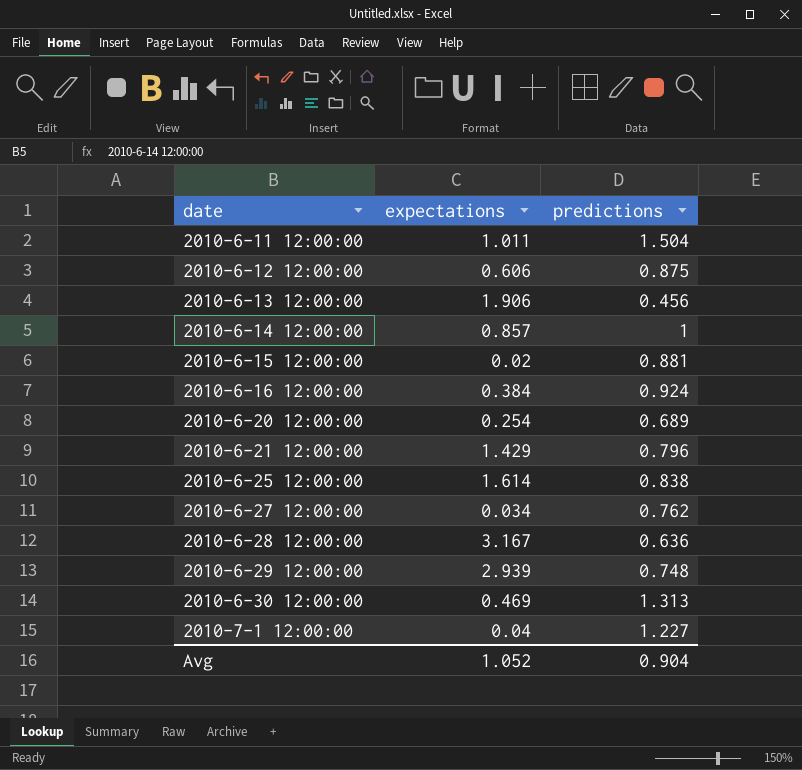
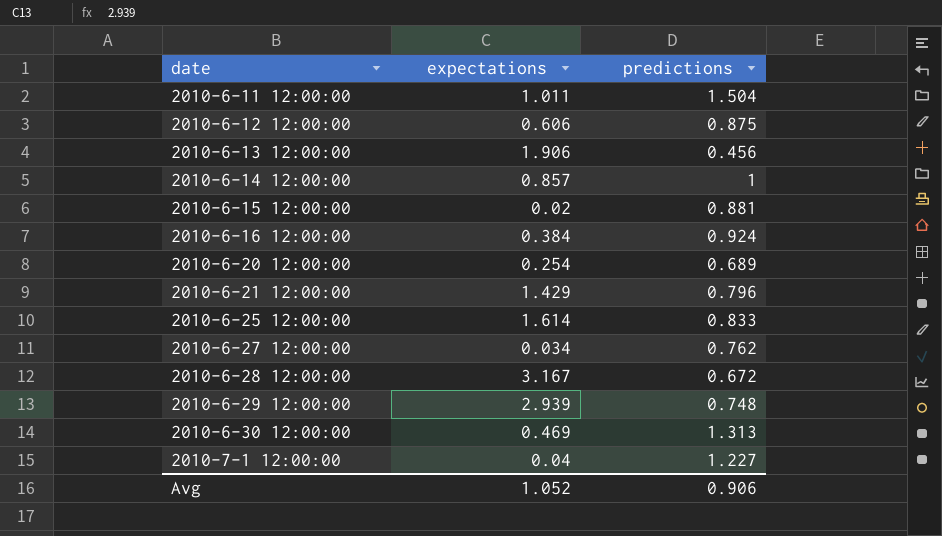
2010-6-25 12:00:00 | predictions: 0.838 -> 0.833
2010-6-28 12:00:00 | predictions: 0.636 -> 0.672
Avg | predictions: 0.904 -> 0.906

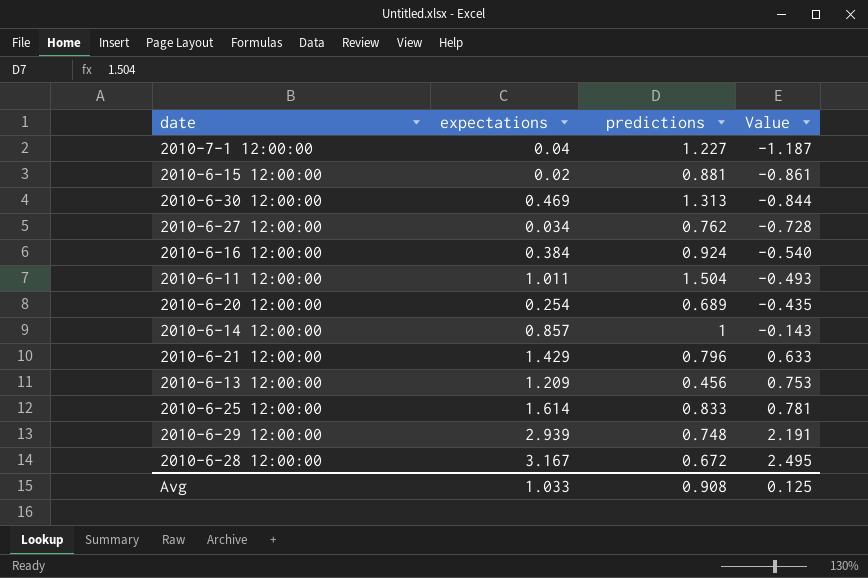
row order: date ascending -> Value ascending
column Value | formula: none -> [expectations] - [predictions]
row 2010-6-12 12:00:00: 0.606 | 0.875 -> none
2010-6-13 12:00:00 | expectations: 1.906 -> 1.209
Avg | expectations: 1.052 -> 1.033
Avg | predictions: 0.906 -> 0.908

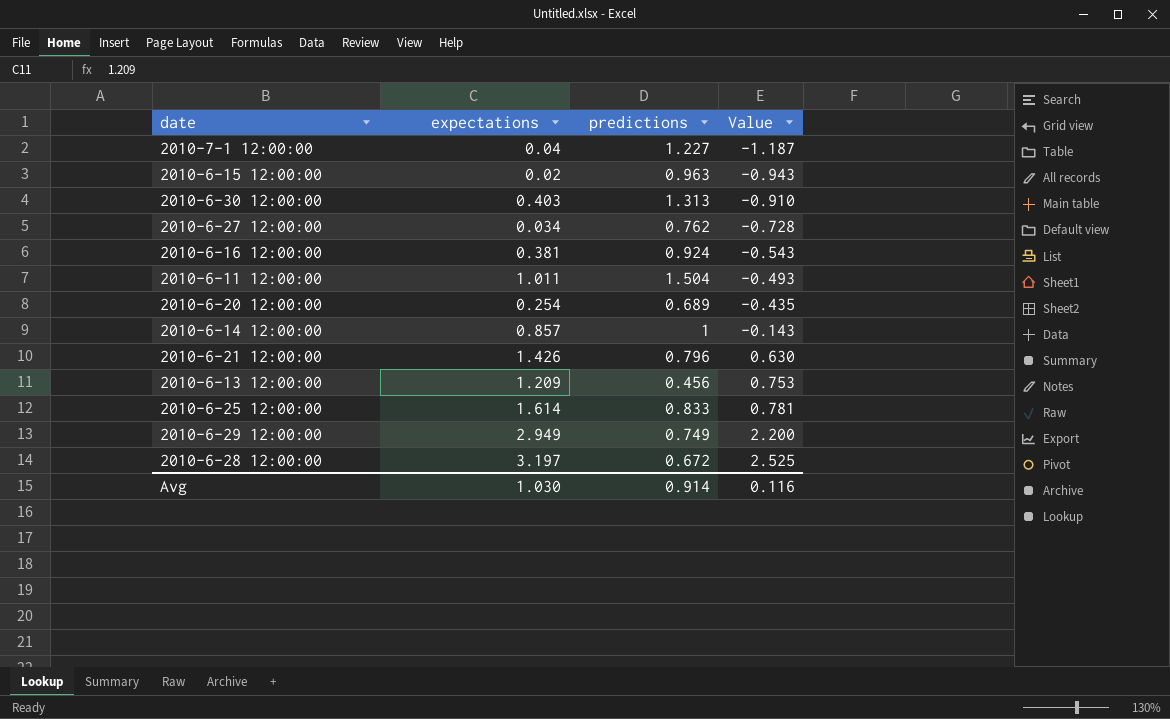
2010-6-15 12:00:00 | predictions: 0.881 -> 0.963
2010-6-15 12:00:00 | Value: -0.861 -> -0.943
2010-6-30 12:00:00 | expectations: 0.469 -> 0.403
2010-6-30 12:00:00 | Value: -0.844 -> -0.910
2010-6-16 12:00:00 | expectations: 0.384 -> 0.381
2010-6-16 12:00:00 | Value: -0.540 -> -0.543
2010-6-21 12:00:00 | expectations: 1.429 -> 1.426
2010-6-21 12:00:00 | Value: 0.633 -> 0.630
2010-6-29 12:00:00 | expectations: 2.939 -> 2.949
2010-6-29 12:00:00 | predictions: 0.748 -> 0.749
2010-6-29 12:00:00 | Value: 2.191 -> 2.200
2010-6-28 12:00:00 | expectations: 3.167 -> 3.197
2010-6-28 12:00:00 | Value: 2.495 -> 2.525
Avg | expectations: 1.033 -> 1.030
Avg | predictions: 0.908 -> 0.914
Avg | Value: 0.125 -> 0.116

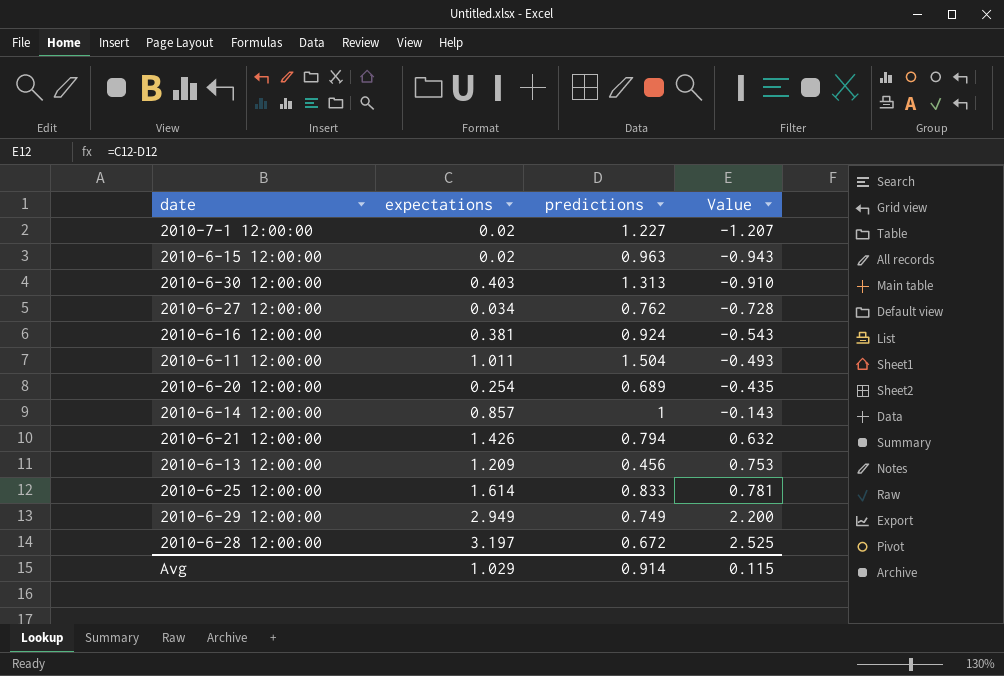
2010-7-1 12:00:00 | expectations: 0.04 -> 0.02
2010-7-1 12:00:00 | Value: -1.187 -> -1.207
2010-6-21 12:00:00 | predictions: 0.796 -> 0.794
2010-6-21 12:00:00 | Value: 0.630 -> 0.632
Avg | expectations: 1.030 -> 1.029
Avg | Value: 0.116 -> 0.115

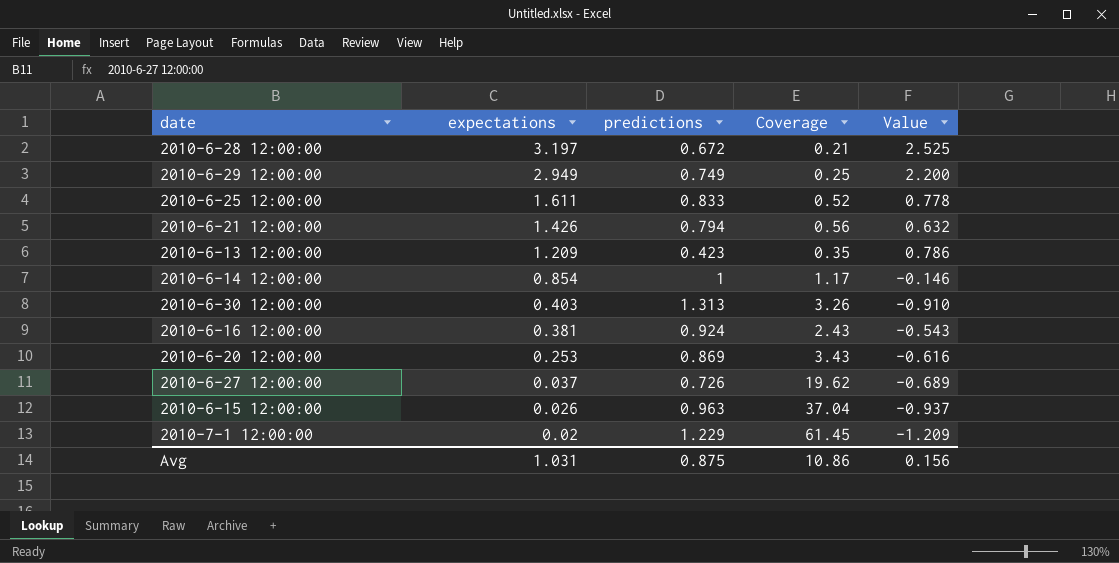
row order: Value ascending -> expectations descending
column Coverage | formula: none -> [predictions] / [expectations]
row 2010-6-11 12:00:00: 1.011 | 1.504 | -0.493 -> none
2010-6-25 12:00:00 | expectations: 1.614 -> 1.611
2010-6-25 12:00:00 | Value: 0.781 -> 0.778
2010-6-13 12:00:00 | predictions: 0.456 -> 0.423
2010-6-13 12:00:00 | Value: 0.753 -> 0.786
2010-6-14 12:00:00 | expectations: 0.857 -> 0.854
2010-6-14 12:00:00 | Value: -0.143 -> -0.146
2010-6-20 12:00:00 | expectations: 0.254 -> 0.253
2010-6-20 12:00:00 | predictions: 0.689 -> 0.869
2010-6-20 12:00:00 | Value: -0.435 -> -0.616
2010-6-27 12:00:00 | expectations: 0.034 -> 0.037
2010-6-27 12:00:00 | predictions: 0.762 -> 0.726
2010-6-27 12:00:00 | Value: -0.728 -> -0.689
2010-6-15 12:00:00 | expectations: 0.02 -> 0.026
2010-6-15 12:00:00 | Value: -0.943 -> -0.937
2010-7-1 12:00:00 | predictions: 1.227 -> 1.229
2010-7-1 12:00:00 | Value: -1.207 -> -1.209
Avg | expectations: 1.029 -> 1.031
Avg | predictions: 0.914 -> 0.875
Avg | Value: 0.115 -> 0.156

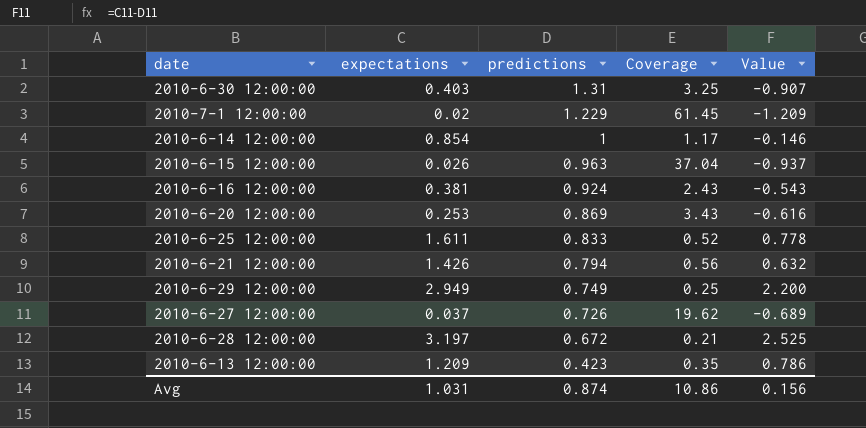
row order: expectations descending -> predictions descending
2010-6-30 12:00:00 | predictions: 1.313 -> 1.31
2010-6-30 12:00:00 | Coverage: 3.26 -> 3.25
2010-6-30 12:00:00 | Value: -0.910 -> -0.907
Avg | predictions: 0.875 -> 0.874

